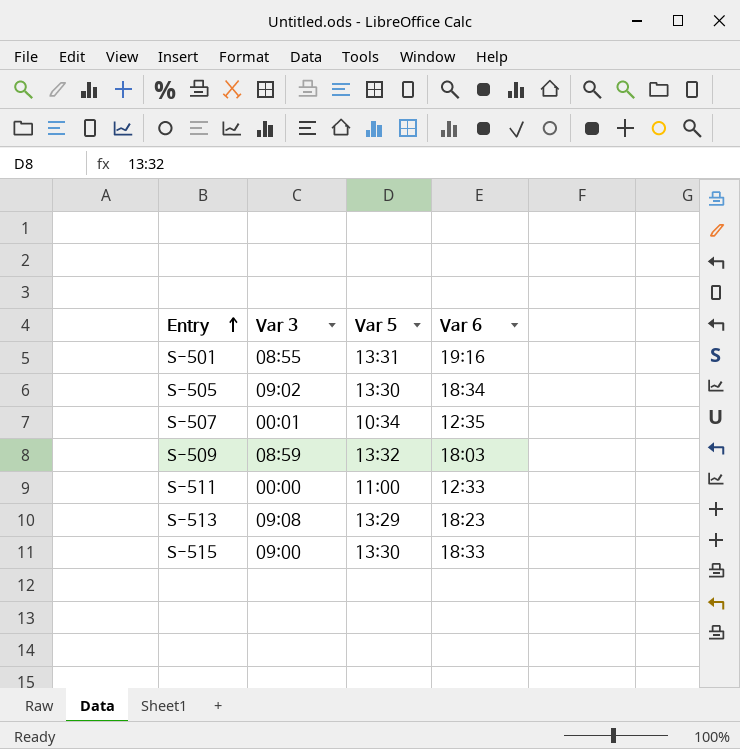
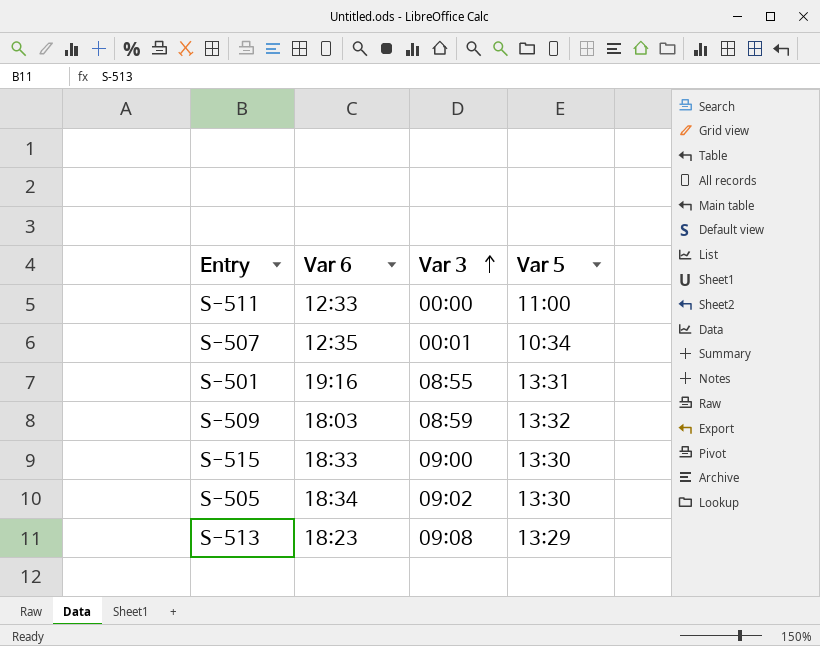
row order: Entry ascending -> Var 3 ascending
column Var 6 | position: 4 -> 2

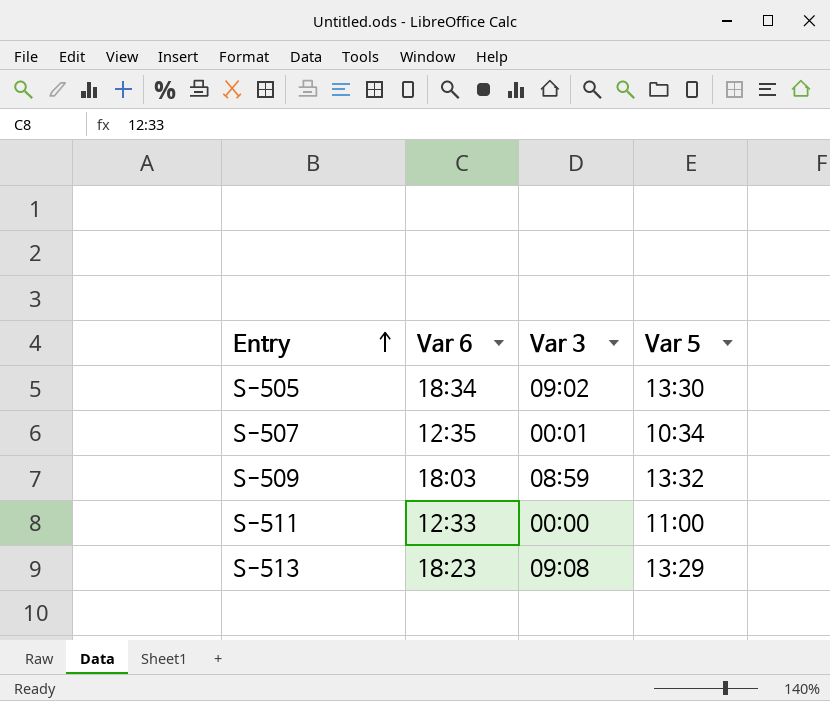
row order: Var 3 ascending -> Entry ascending
row S-501: 19:16 | 08:55 | 13:31 -> none
row S-515: 18:33 | 09:00 | 13:30 -> none

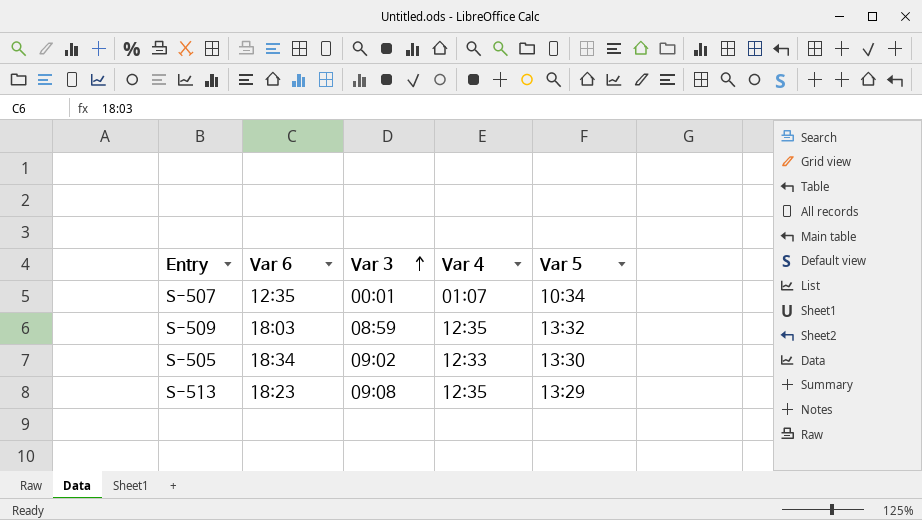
row order: Entry ascending -> Var 3 ascending
column Var 4 | position: none -> 4
row S-511: 12:33 | 00:00 | 11:00 -> none

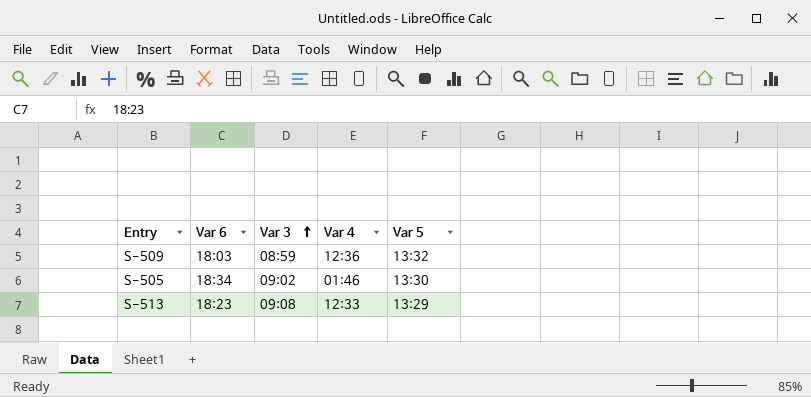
row S-507: 12:35 | 00:01 | 01:07 | 10:34 -> none
S-509 | Var 4: 12:35 -> 12:36
S-505 | Var 4: 12:33 -> 01:46
S-513 | Var 4: 12:35 -> 12:33

